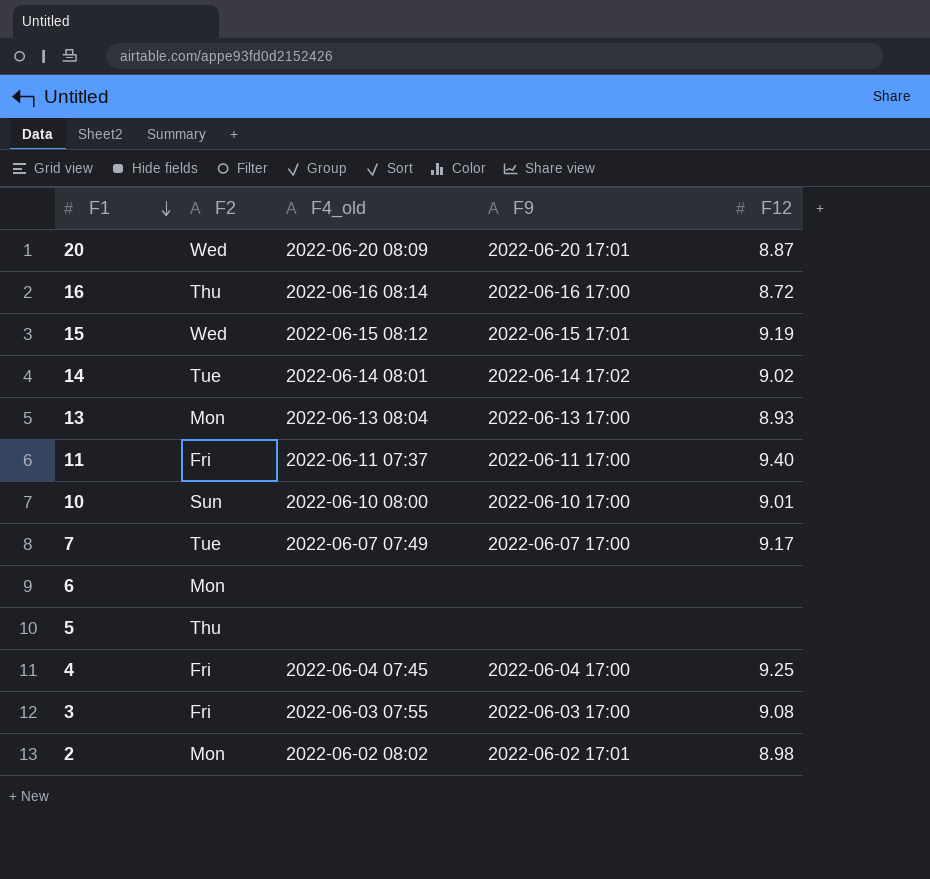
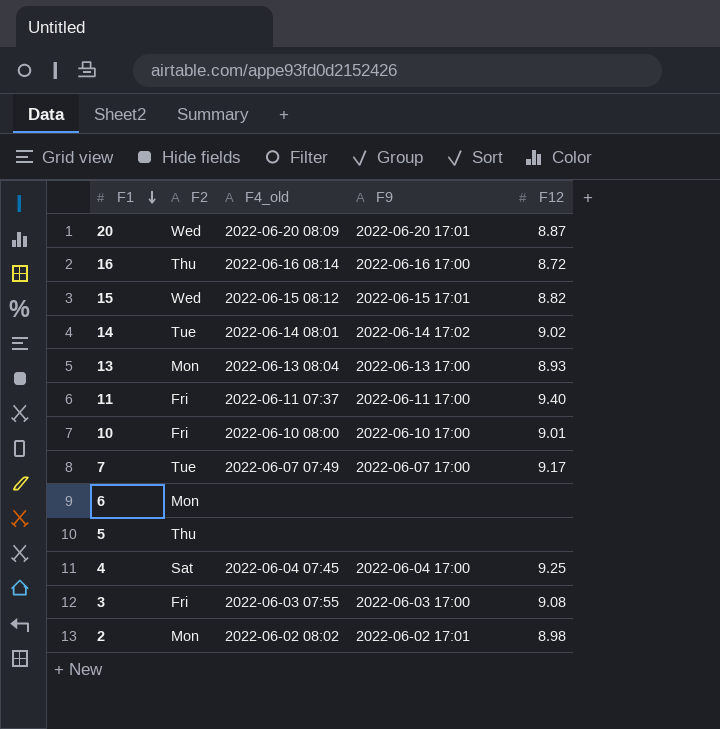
15 | F12: 9.19 -> 8.82
10 | F2: Sun -> Fri
4 | F2: Fri -> Sat

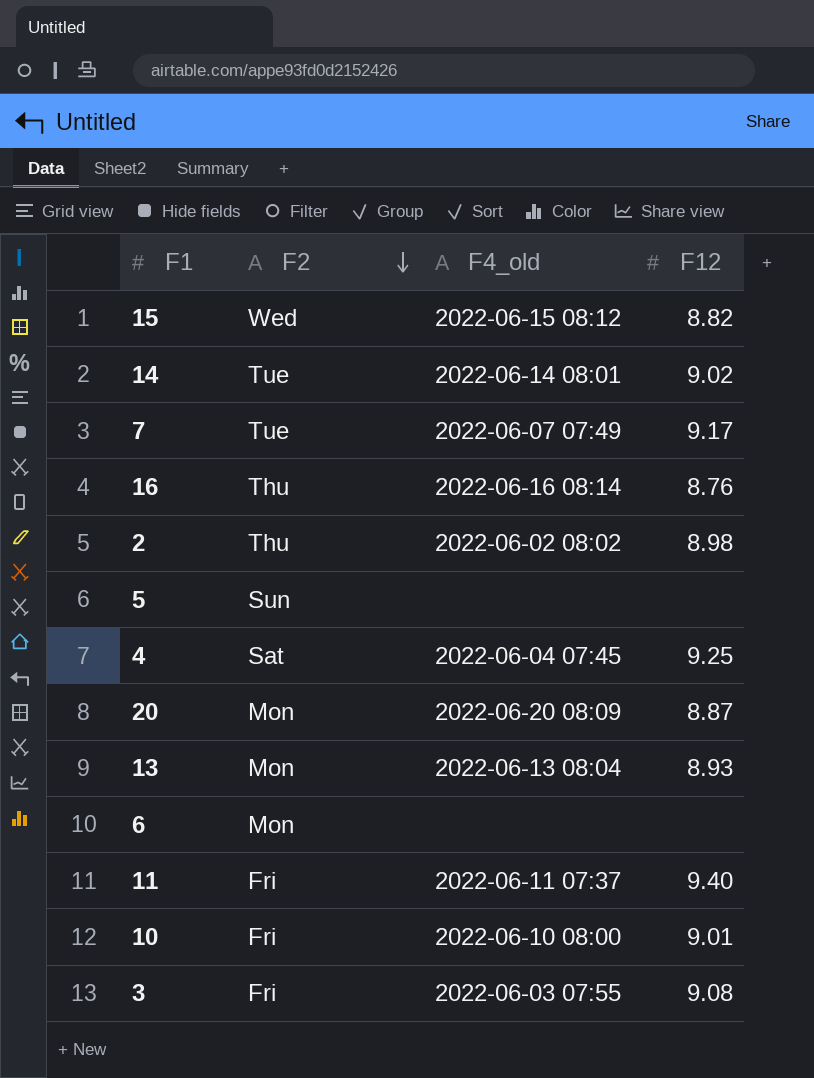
row order: F1 descending -> F2 descending
column F9 | position: 4 -> none
16 | F12: 8.72 -> 8.76
2 | F2: Mon -> Thu
5 | F2: Thu -> Sun
20 | F2: Wed -> Mon

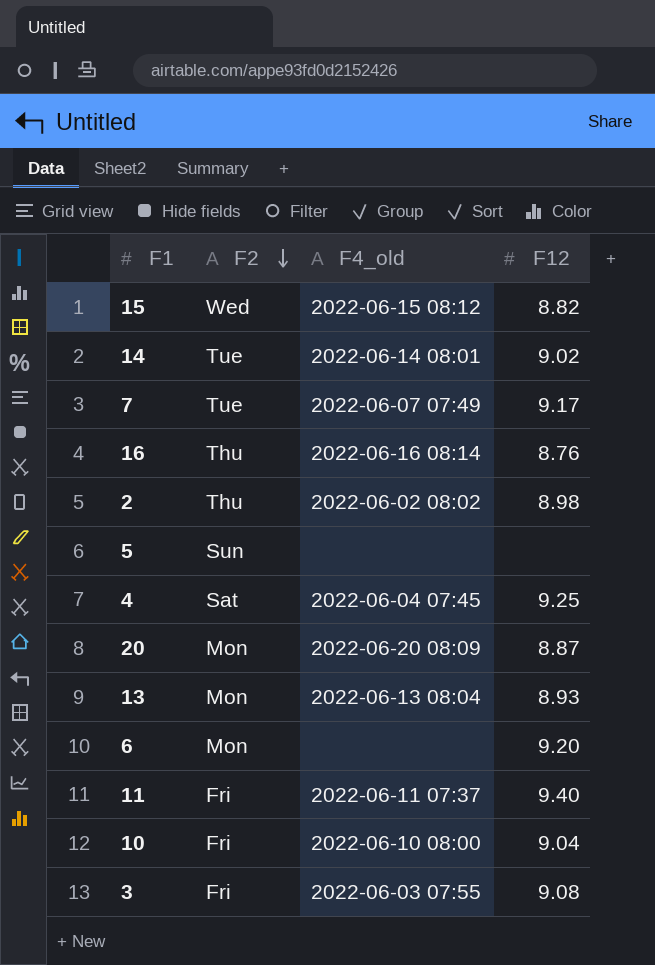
6 | F12: none -> 9.20
10 | F12: 9.01 -> 9.04

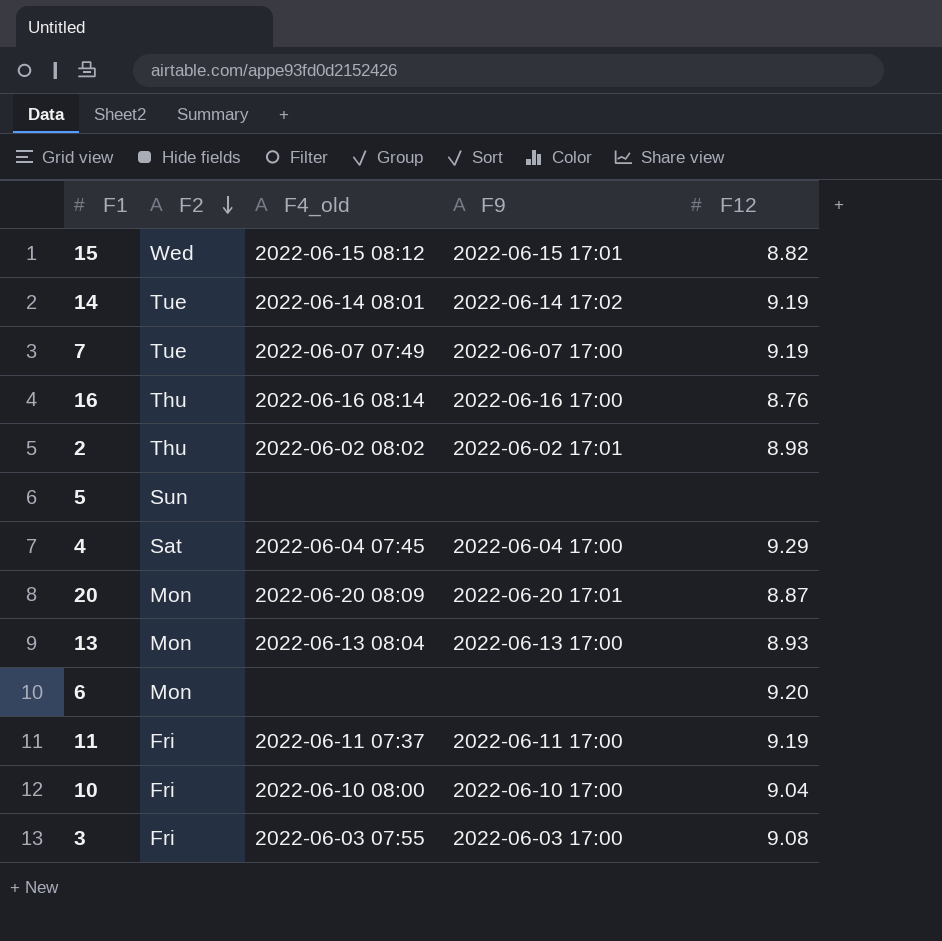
column F9 | position: none -> 4
14 | F12: 9.02 -> 9.19
7 | F12: 9.17 -> 9.19
4 | F12: 9.25 -> 9.29
11 | F12: 9.40 -> 9.19

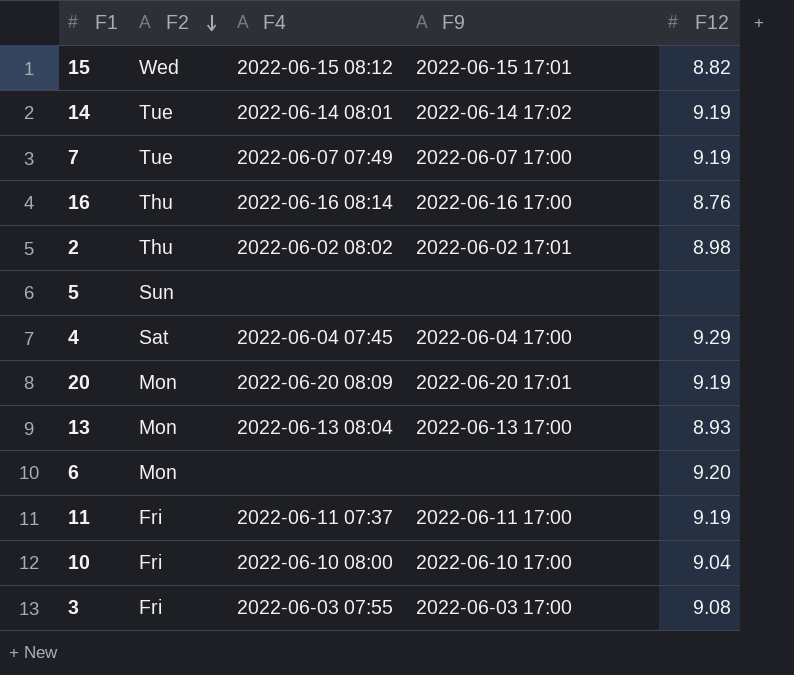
column name: F4_old -> F4
20 | F12: 8.87 -> 9.19

